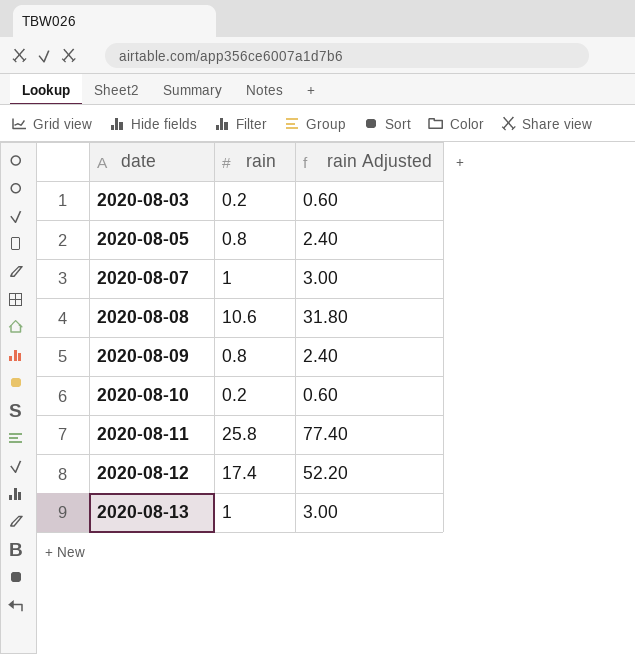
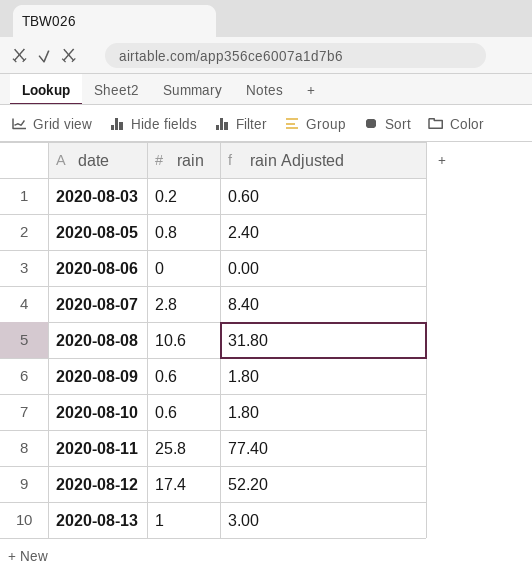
row 2020-08-06: none -> 0 | 0.00
2020-08-07 | rain: 1 -> 2.8
2020-08-07 | rain Adjusted: 3.00 -> 8.40
2020-08-09 | rain: 0.8 -> 0.6
2020-08-09 | rain Adjusted: 2.40 -> 1.80
2020-08-10 | rain: 0.2 -> 0.6
2020-08-10 | rain Adjusted: 0.60 -> 1.80

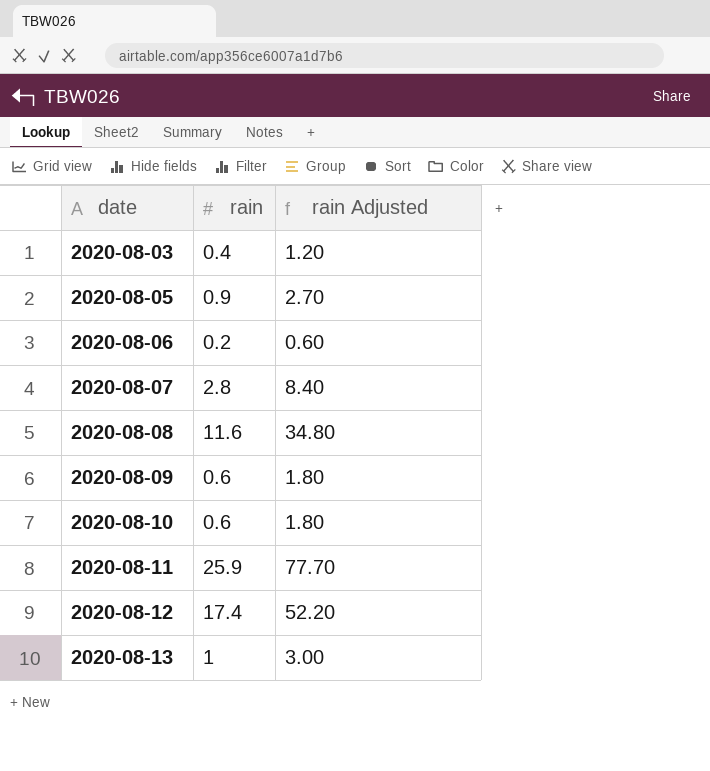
2020-08-03 | rain: 0.2 -> 0.4
2020-08-03 | rain Adjusted: 0.60 -> 1.20
2020-08-05 | rain: 0.8 -> 0.9
2020-08-05 | rain Adjusted: 2.40 -> 2.70
2020-08-06 | rain: 0 -> 0.2
2020-08-06 | rain Adjusted: 0.00 -> 0.60
2020-08-08 | rain: 10.6 -> 11.6
2020-08-08 | rain Adjusted: 31.80 -> 34.80
2020-08-11 | rain: 25.8 -> 25.9
2020-08-11 | rain Adjusted: 77.40 -> 77.70

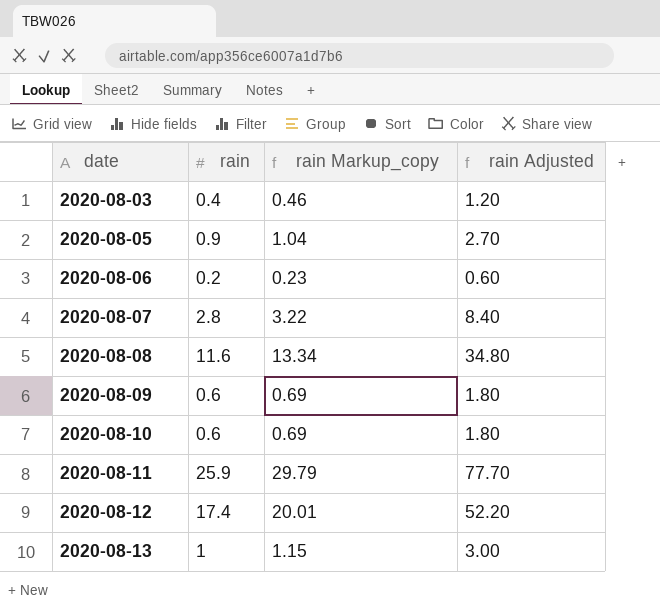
column rain Markup_copy | formula: none -> [rain] * 1.15

